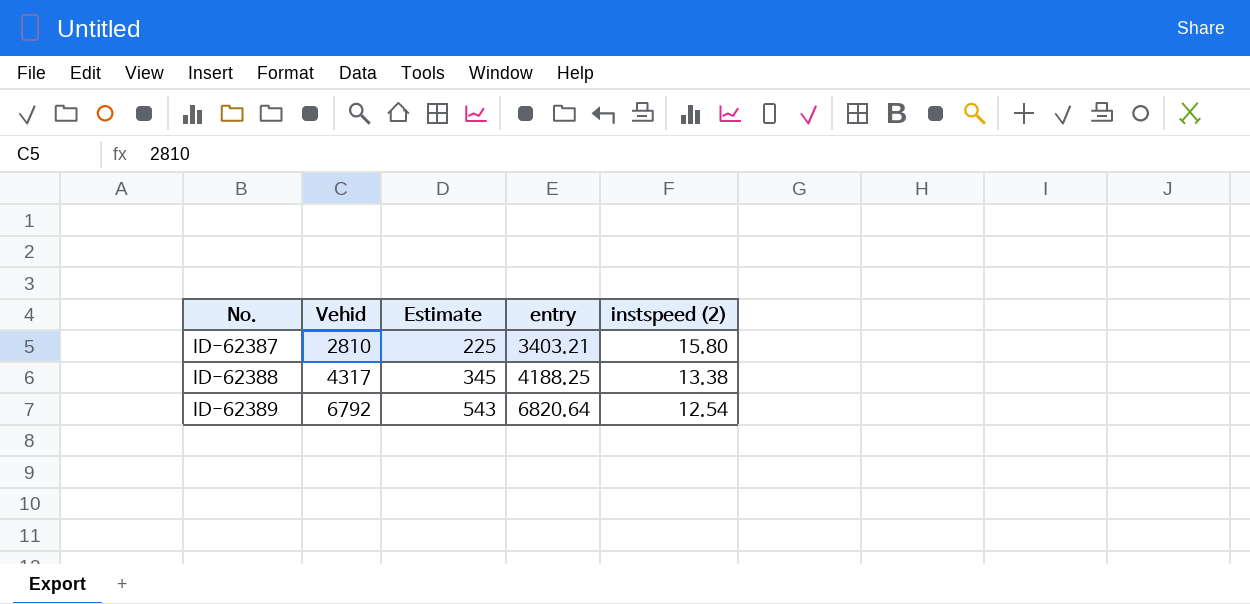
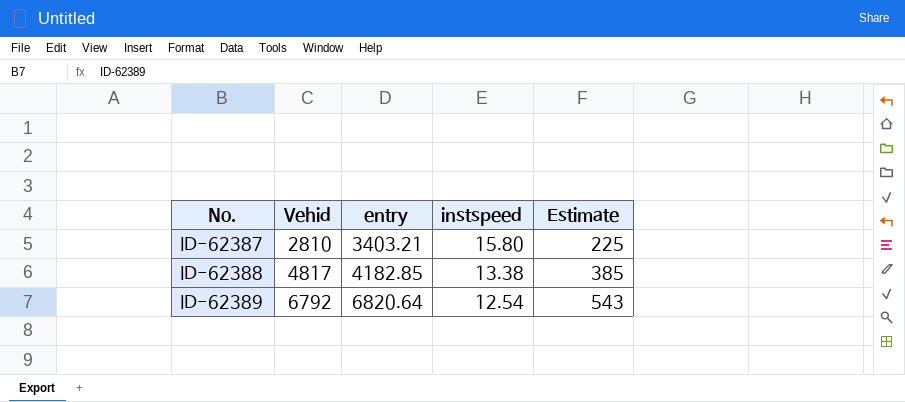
column name: instspeed (2) -> instspeed
column Estimate | position: 3 -> 5
ID-62388 | Vehid: 4317 -> 4817
ID-62388 | entry: 4188.25 -> 4182.85
ID-62388 | Estimate: 345 -> 385

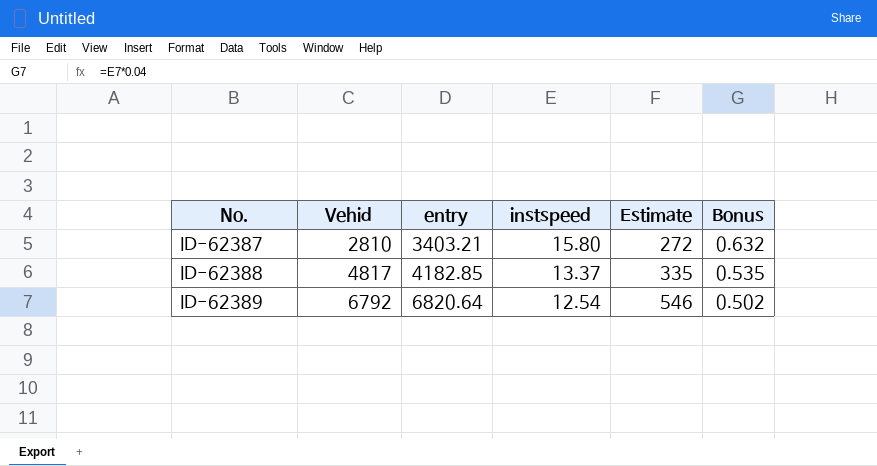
column Estimate | formula: [Vehid] * 0.08 -> [entry] * 0.08
column Bonus | formula: none -> [instspeed] * 0.04
ID-62388 | instspeed: 13.38 -> 13.37

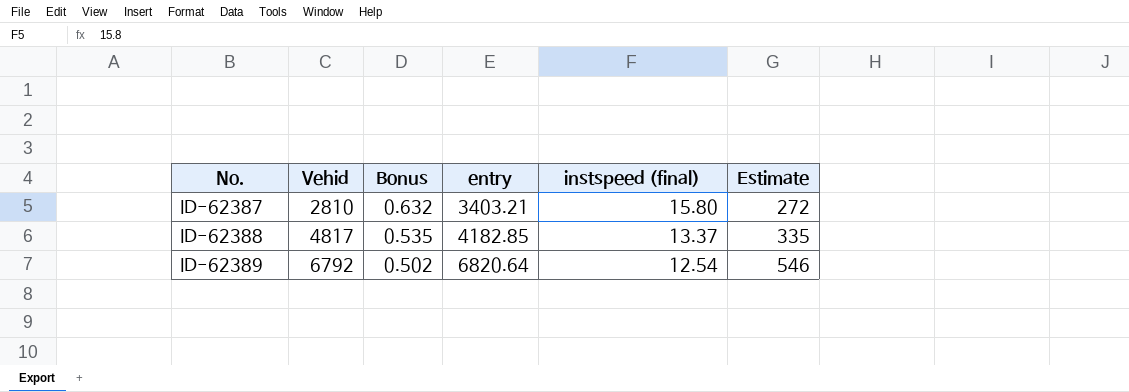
column Bonus | position: 6 -> 3
column name: instspeed -> instspeed (final)

